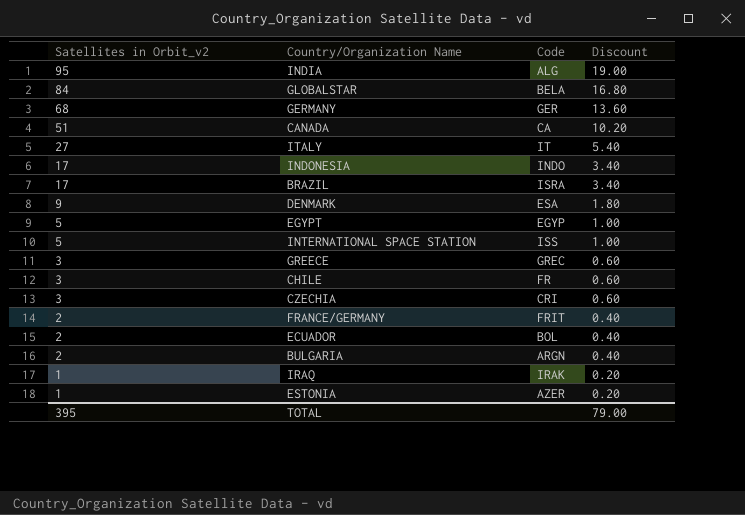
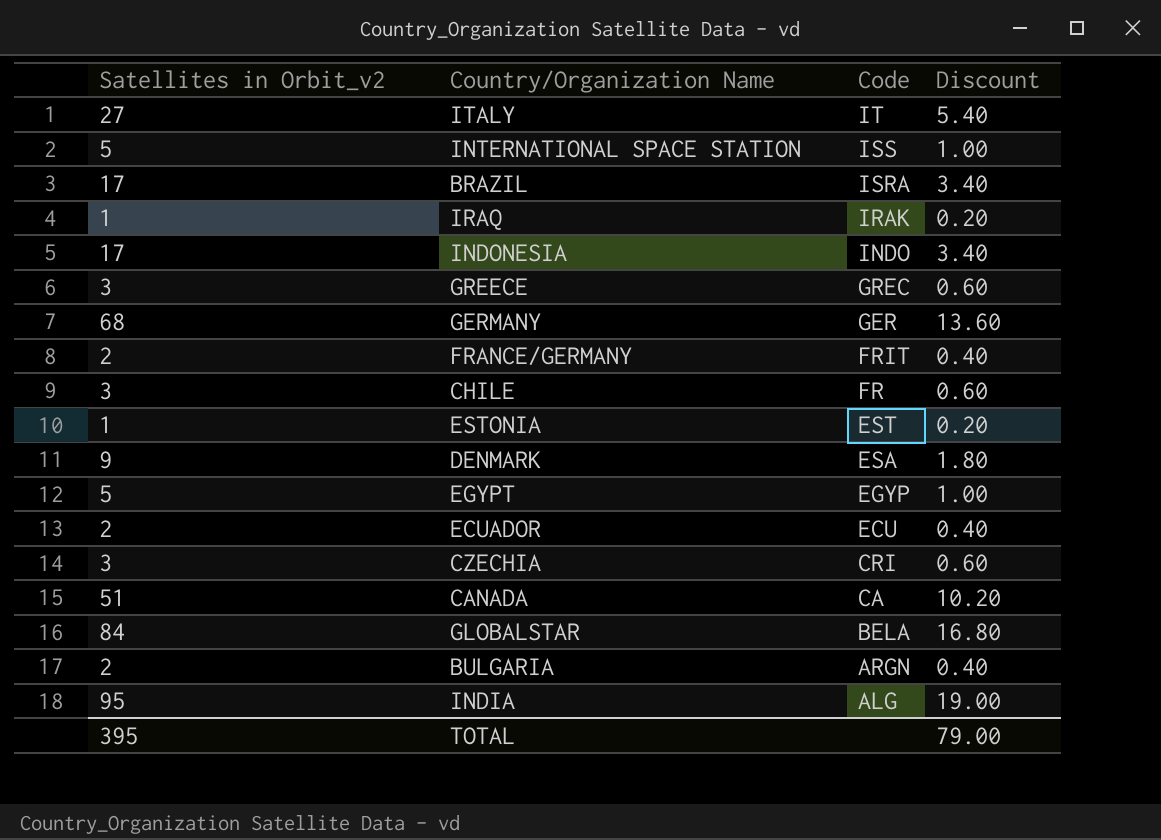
row order: Satellites in Orbit_v2 descending -> Code descending
ESTONIA | Code: AZER -> EST
ECUADOR | Code: BOL -> ECU

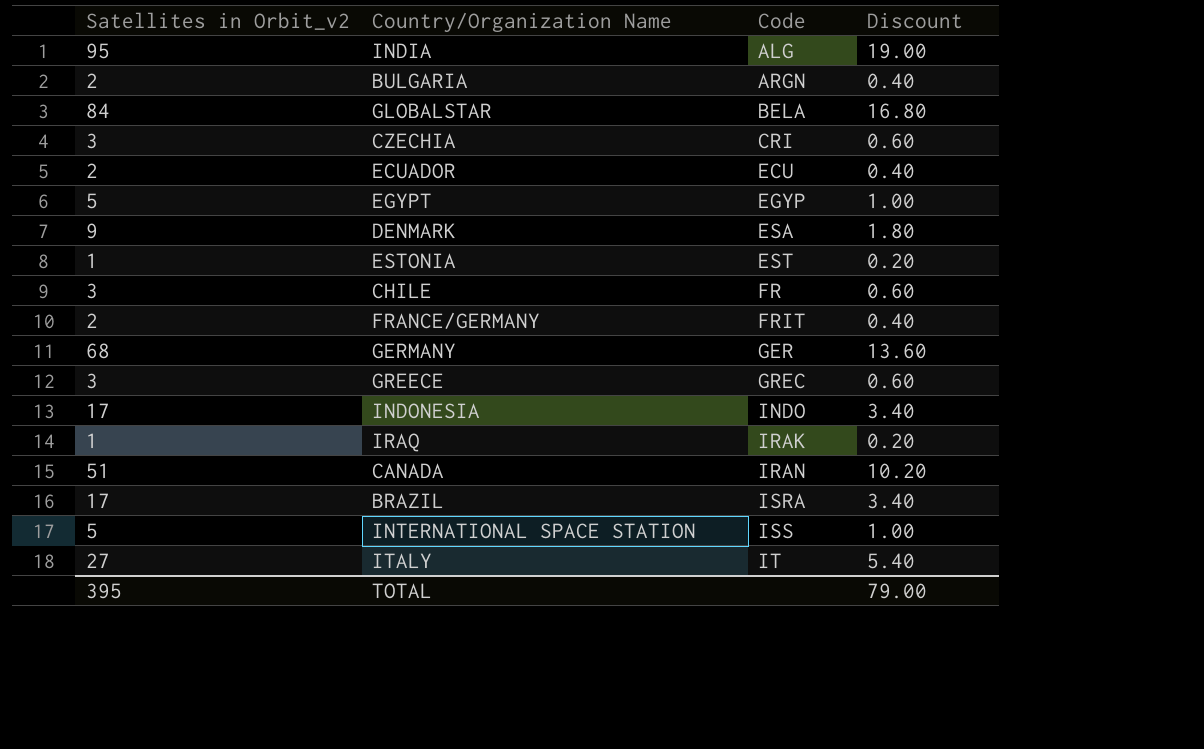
row order: Code descending -> Code ascending
CANADA | Code: CA -> IRAN

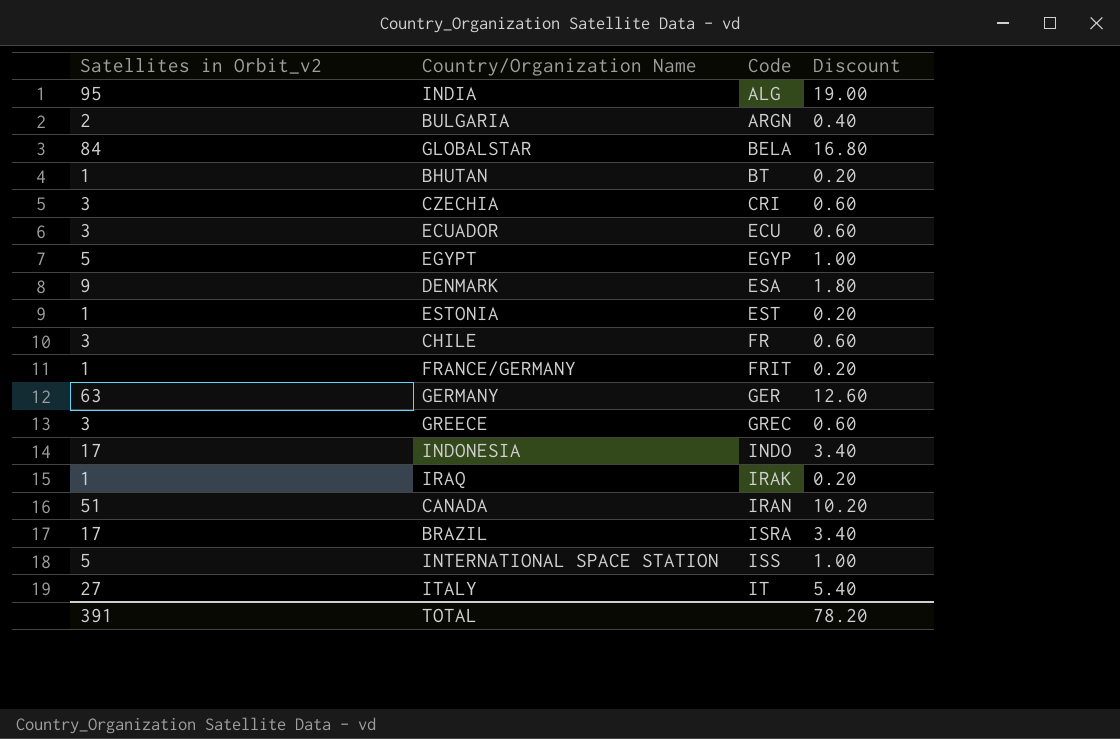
row BHUTAN: none -> 1 | BT | 0.20
ECUADOR | Satellites in Orbit_v2: 2 -> 3
ECUADOR | Discount: 0.40 -> 0.60
FRANCE/GERMANY | Satellites in Orbit_v2: 2 -> 1
FRANCE/GERMANY | Discount: 0.40 -> 0.20
GERMANY | Satellites in Orbit_v2: 68 -> 63
GERMANY | Discount: 13.60 -> 12.60
TOTAL | Satellites in Orbit_v2: 395 -> 391
TOTAL | Discount: 79.00 -> 78.20

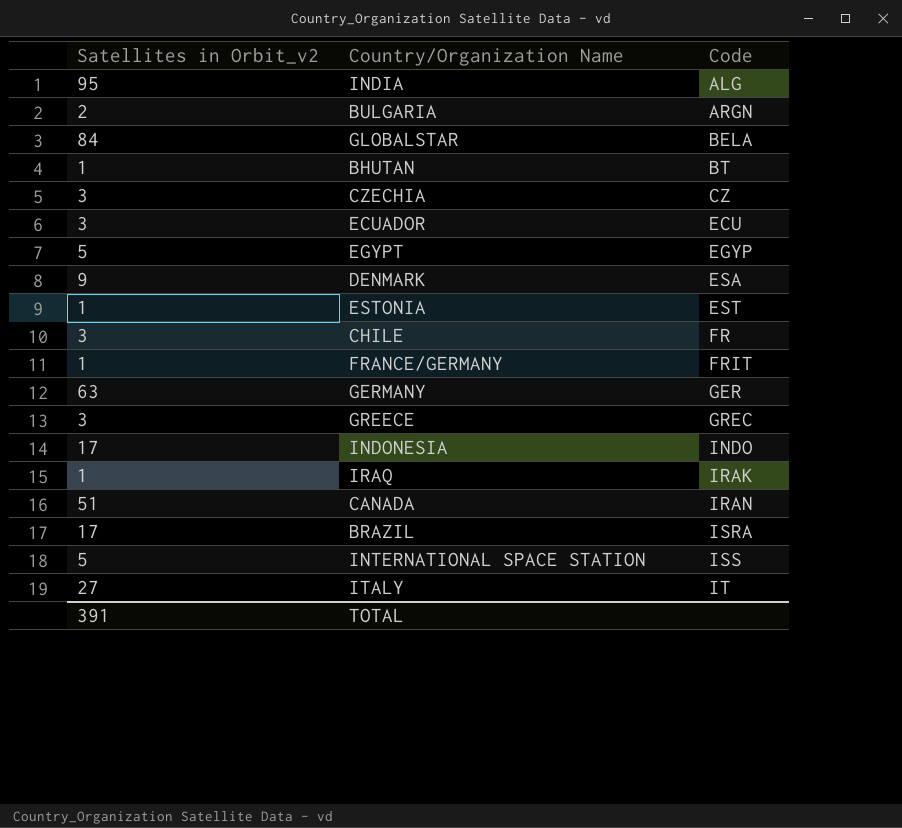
column Discount | formula: [Satellites in Orbit_v2] * 0.2 -> none
CZECHIA | Code: CRI -> CZ

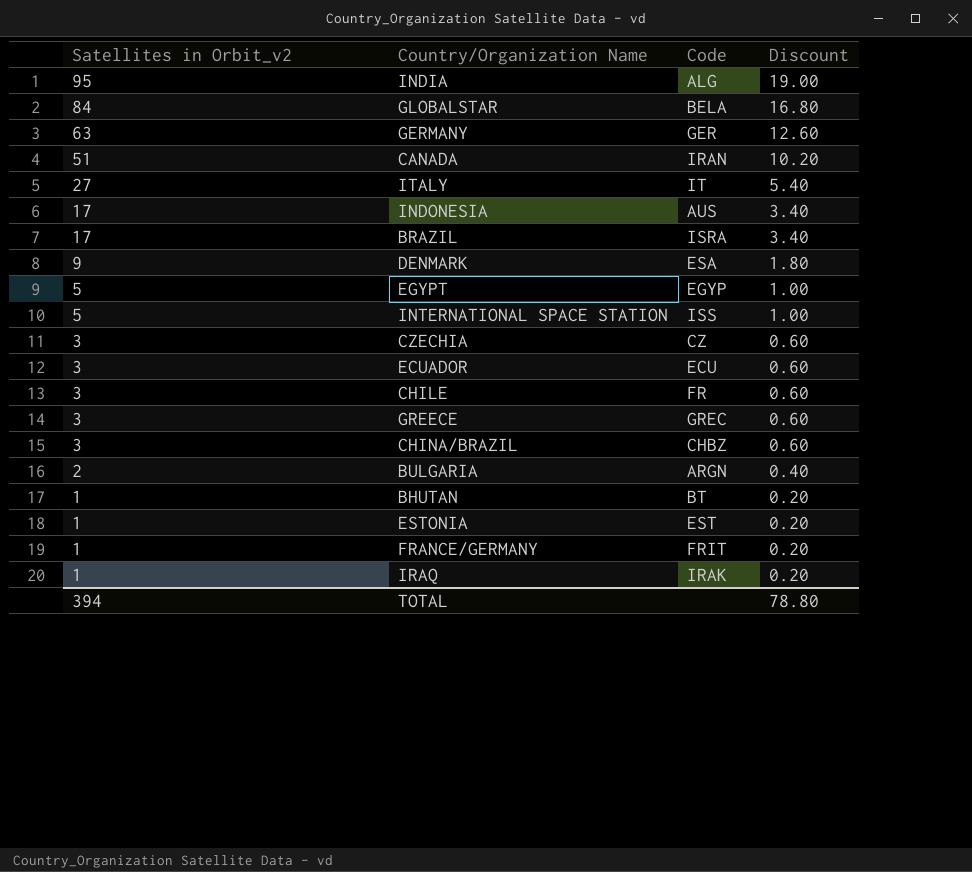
row order: Code ascending -> Satellites in Orbit_v2 descending
column Discount | formula: none -> [Satellites in Orbit_v2] * 0.2
INDONESIA | Code: INDO -> AUS
row CHINA/BRAZIL: none -> 3 | CHBZ | 0.60
TOTAL | Satellites in Orbit_v2: 391 -> 394

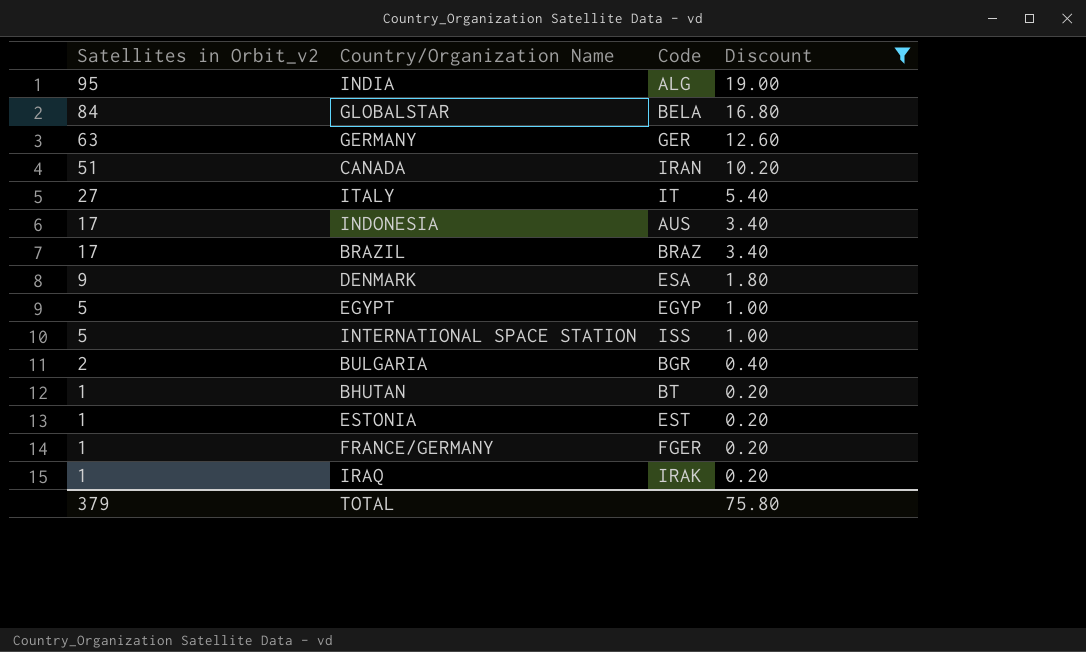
filter: none -> Discount != 0.60
BRAZIL | Code: ISRA -> BRAZ
BULGARIA | Code: ARGN -> BGR
FRANCE/GERMANY | Code: FRIT -> FGER
TOTAL | Satellites in Orbit_v2: 394 -> 379
TOTAL | Discount: 78.80 -> 75.80

